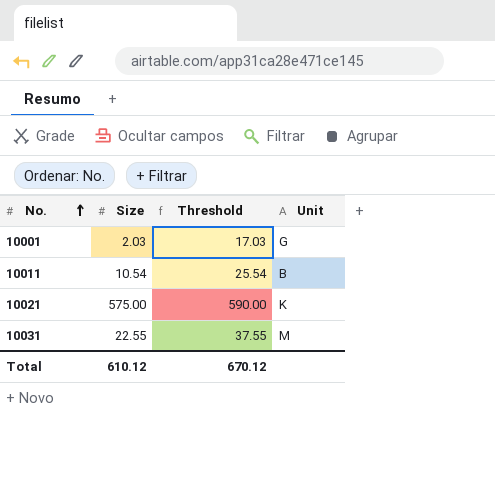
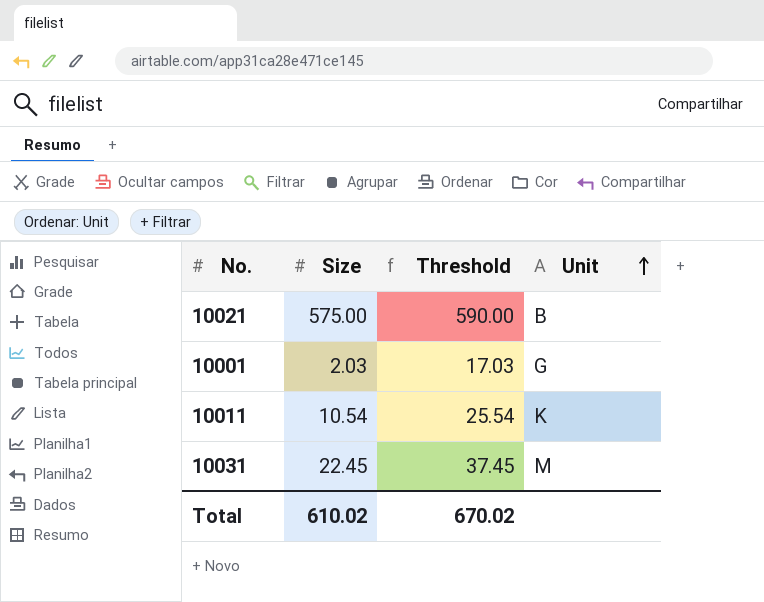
row order: No. ascending -> Unit ascending
10021 | Unit: K -> B
10011 | Unit: B -> K
10031 | Size: 22.55 -> 22.45
10031 | Threshold: 37.55 -> 37.45
Total | Size: 610.12 -> 610.02
Total | Threshold: 670.12 -> 670.02

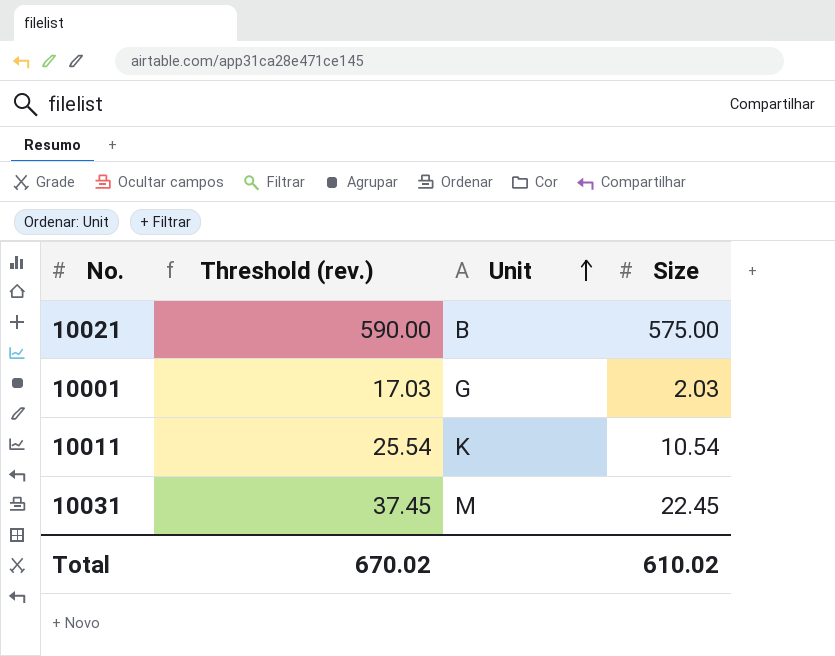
column name: Threshold -> Threshold (rev.)
column Size | position: 2 -> 4

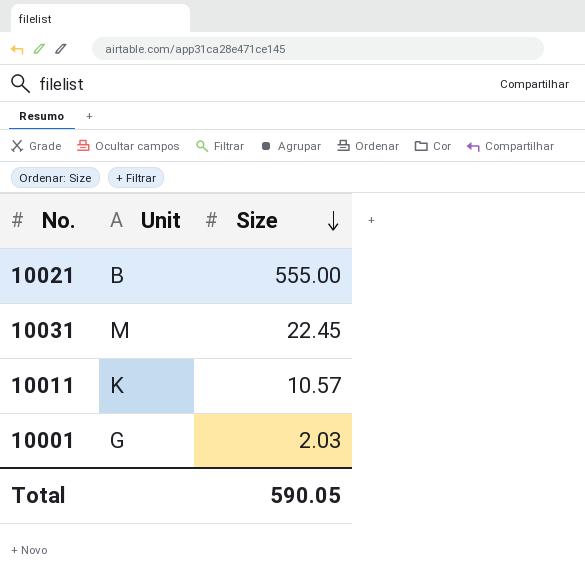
row order: Unit ascending -> Size descending
column Threshold (rev.) | formula: [Size] + 15 -> none
10021 | Size: 575.00 -> 555.00
10011 | Size: 10.54 -> 10.57
Total | Size: 610.02 -> 590.05

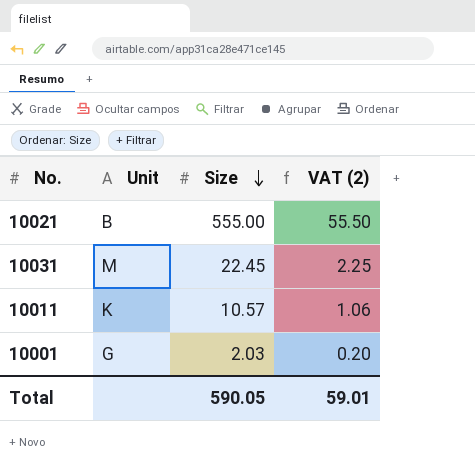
column VAT (2) | formula: none -> [Size] * 0.1

